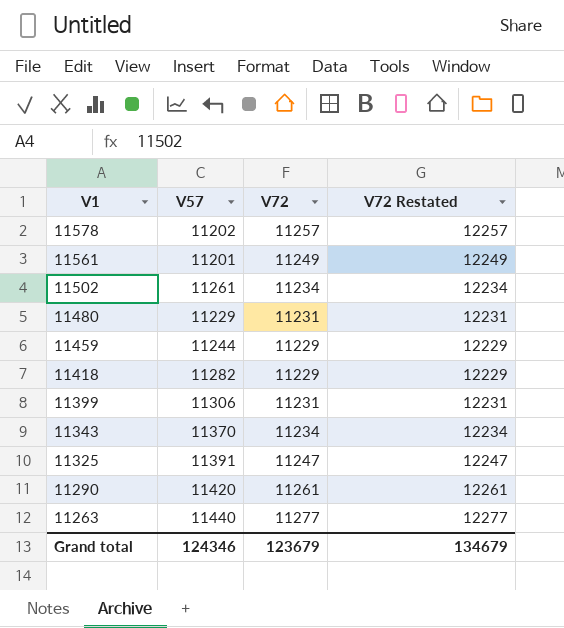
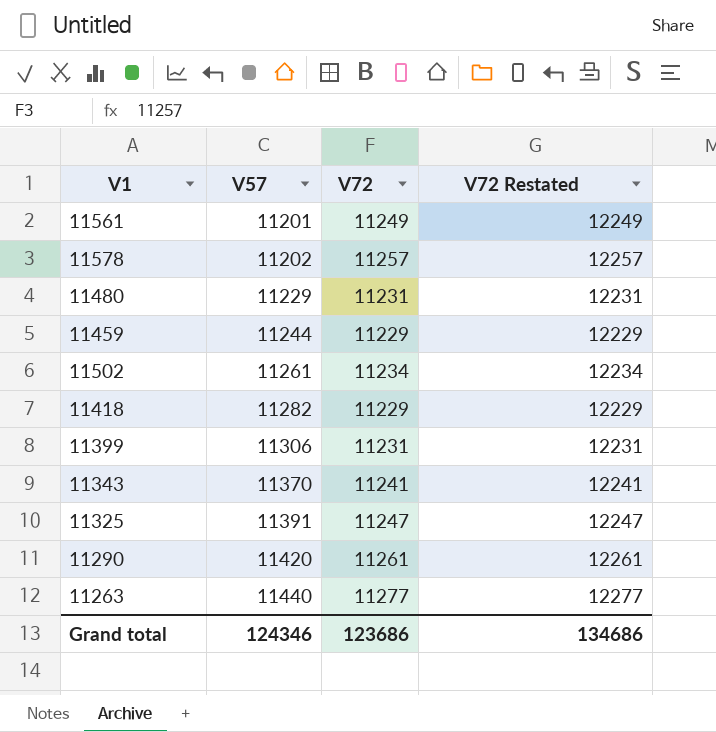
row order: V1 descending -> V57 ascending
11343 | V72: 11234 -> 11241
11343 | V72 Restated: 12234 -> 12241
Grand total | V72: 123679 -> 123686
Grand total | V72 Restated: 134679 -> 134686

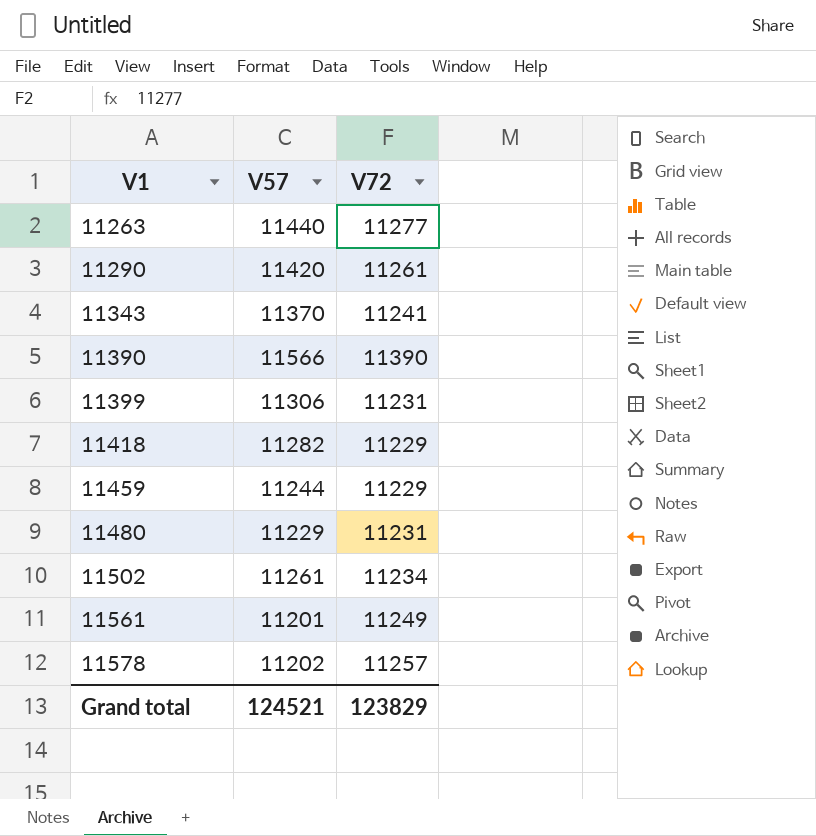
row order: V57 ascending -> V1 ascending
column V72 Restated | formula: [V72] + 1000 -> none
row 11325: 11391 | 11247 | 12247 -> none
row 11390: none -> 11566 | 11390
Grand total | V57: 124346 -> 124521
Grand total | V72: 123686 -> 123829

